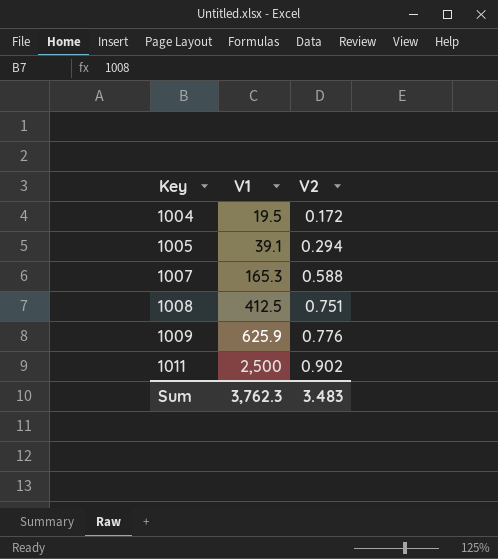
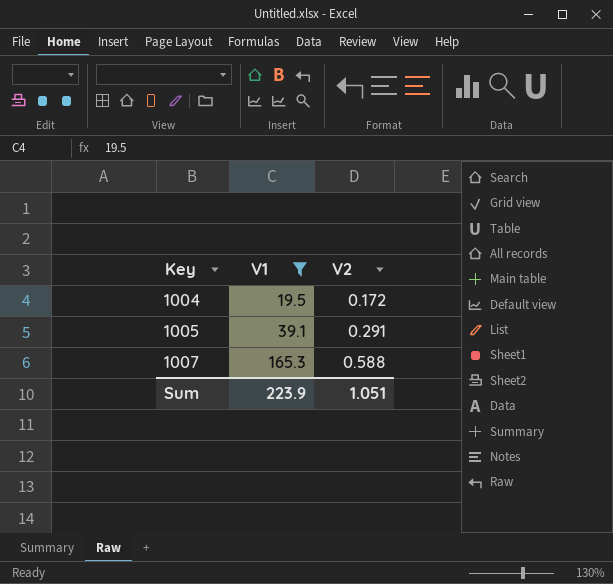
filter: none -> V1 <= 165.3
1005 | V2: 0.294 -> 0.291
Sum | V1: 3,762.3 -> 223.9
Sum | V2: 3.483 -> 1.051

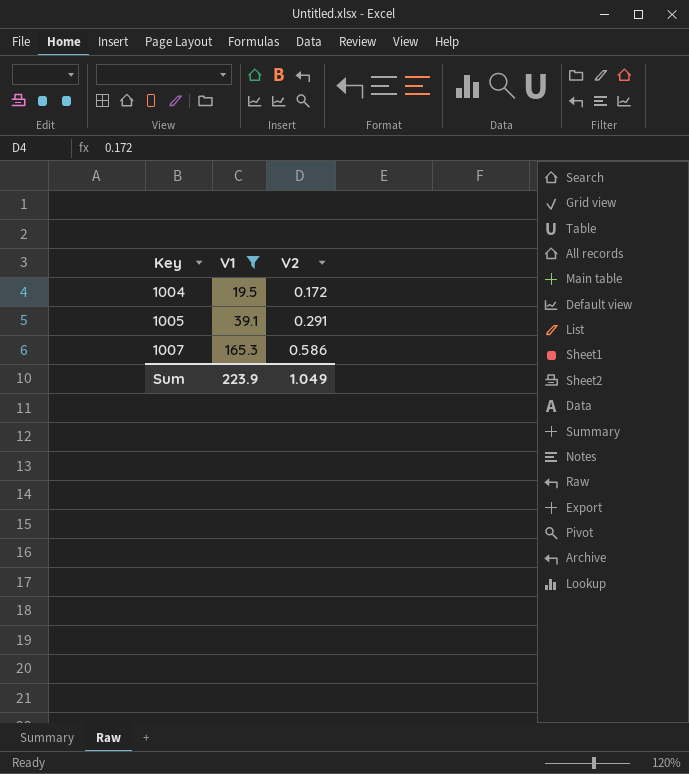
1007 | V2: 0.588 -> 0.586
Sum | V2: 1.051 -> 1.049

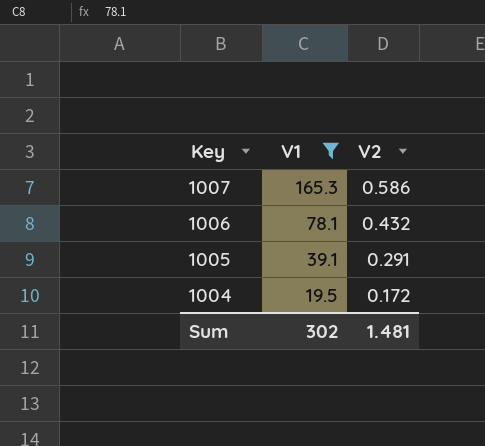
row order: Key ascending -> Key descending
row 1006: none -> 78.1 | 0.432
Sum | V1: 223.9 -> 302
Sum | V2: 1.049 -> 1.481

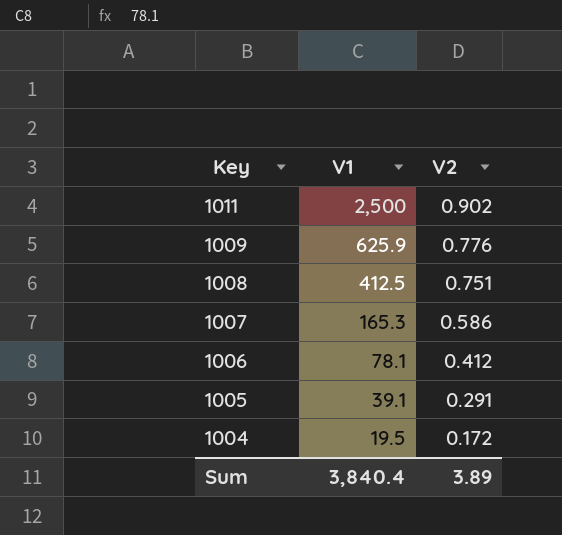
filter: V1 <= 165.3 -> none
1006 | V2: 0.432 -> 0.412
Sum | V1: 302 -> 3,840.4
Sum | V2: 1.481 -> 3.89

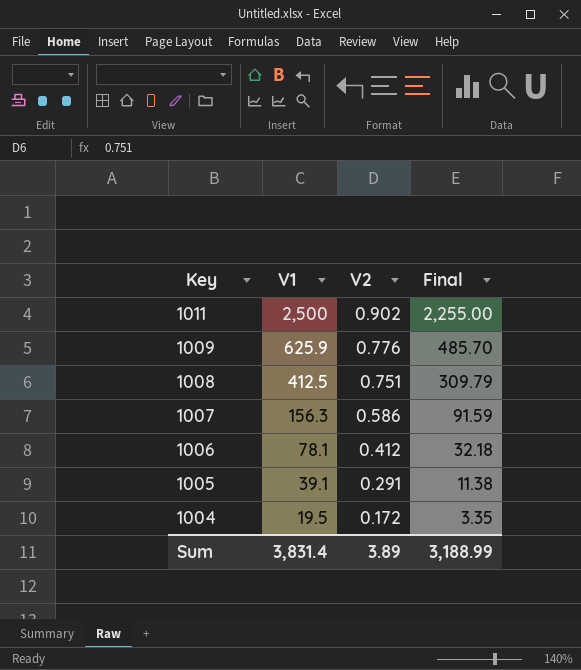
column Final | formula: none -> [V1] * [V2]
1007 | V1: 165.3 -> 156.3
Sum | V1: 3,840.4 -> 3,831.4

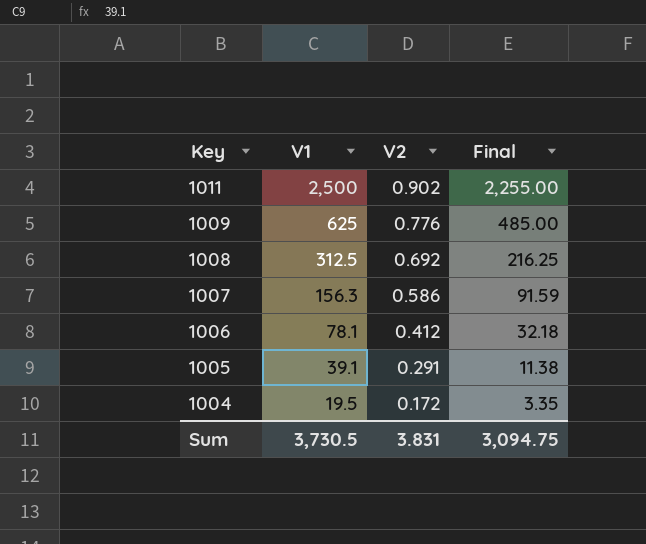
1009 | V1: 625.9 -> 625
1009 | Final: 485.70 -> 485.00
1008 | V1: 412.5 -> 312.5
1008 | V2: 0.751 -> 0.692
1008 | Final: 309.79 -> 216.25
Sum | V1: 3,831.4 -> 3,730.5
Sum | V2: 3.89 -> 3.831
Sum | Final: 3,188.99 -> 3,094.75

